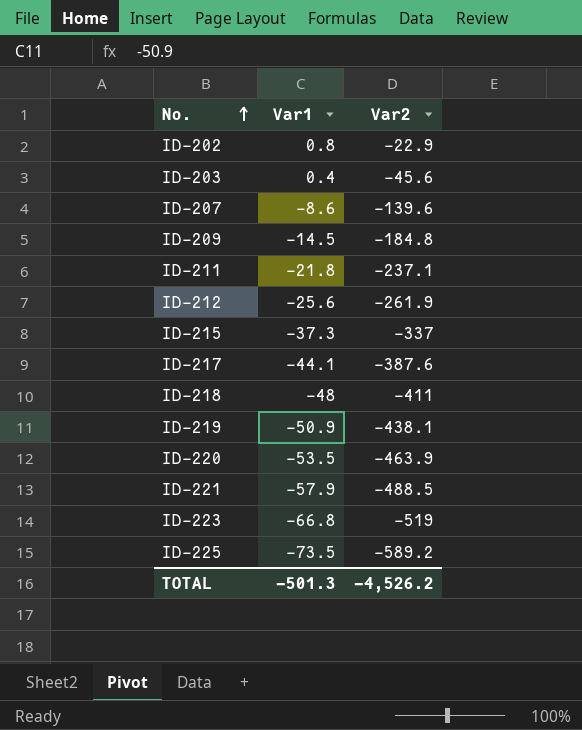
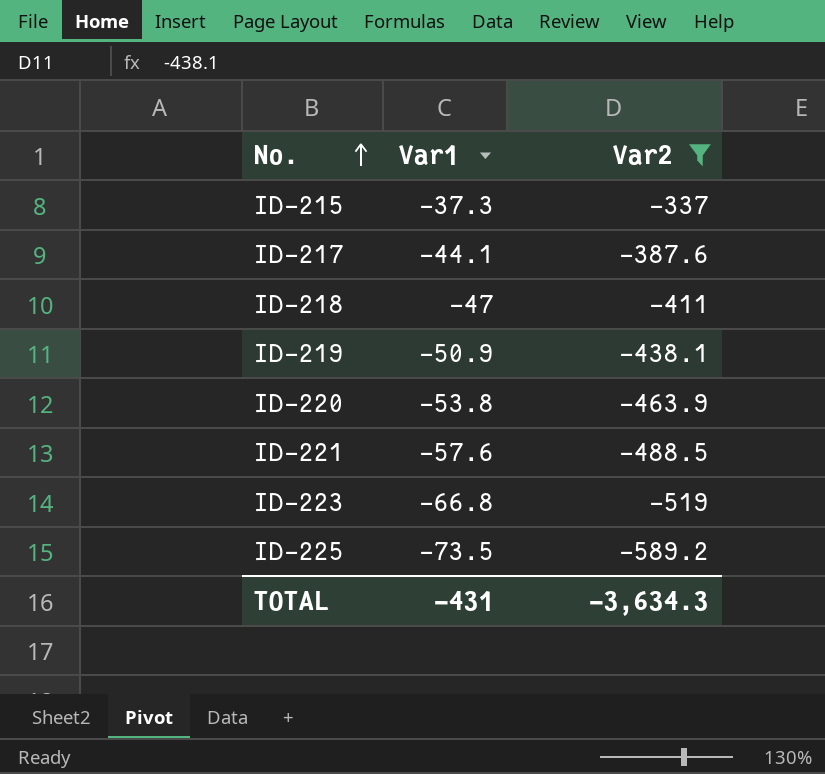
filter: none -> Var2 <= -337
ID-218 | Var1: -48 -> -47
ID-220 | Var1: -53.5 -> -53.8
ID-221 | Var1: -57.9 -> -57.6
TOTAL | Var1: -501.3 -> -431
TOTAL | Var2: -4,526.2 -> -3,634.3

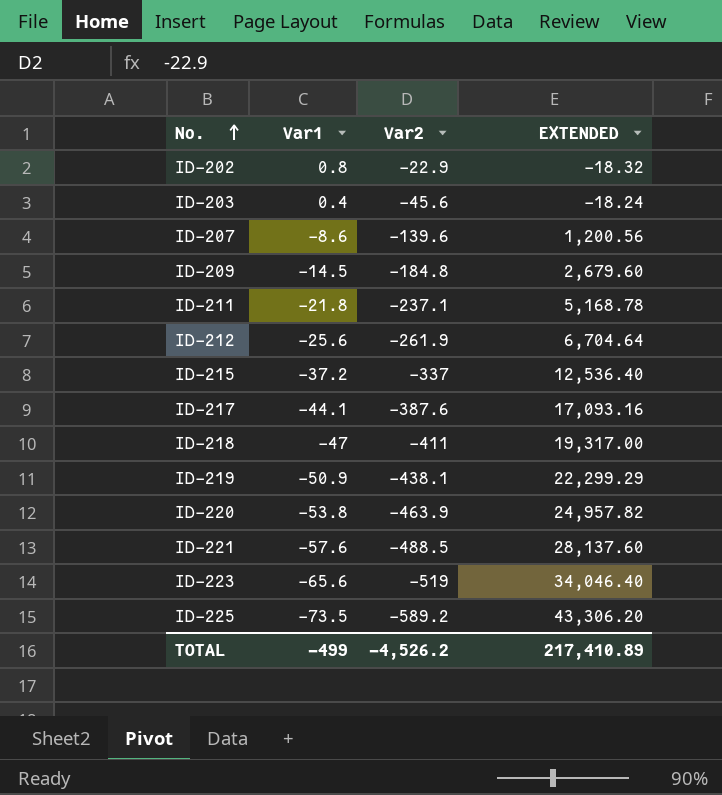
filter: Var2 <= -337 -> none
column EXTENDED | formula: none -> [Var1] * [Var2]
ID-215 | Var1: -37.3 -> -37.2
ID-223 | Var1: -66.8 -> -65.6
TOTAL | Var1: -431 -> -499
TOTAL | Var2: -3,634.3 -> -4,526.2

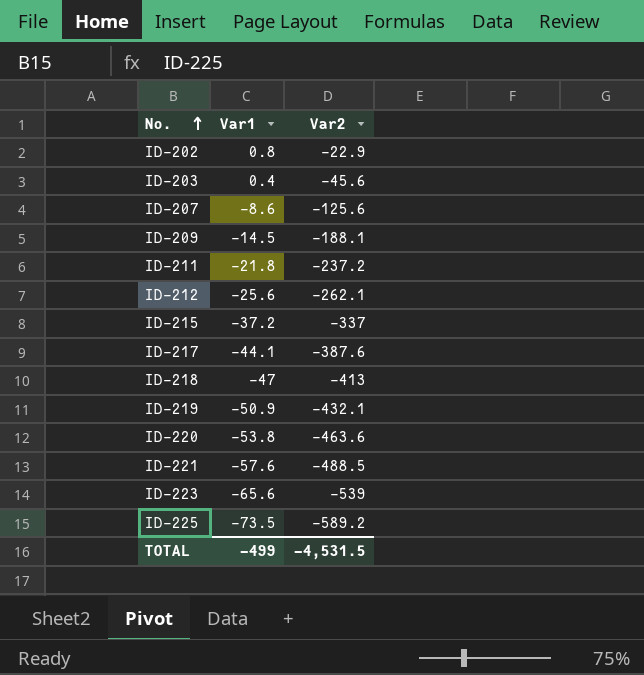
column EXTENDED | formula: [Var1] * [Var2] -> none
ID-207 | Var2: -139.6 -> -125.6
ID-209 | Var2: -184.8 -> -188.1
ID-211 | Var2: -237.1 -> -237.2
ID-212 | Var2: -261.9 -> -262.1
ID-218 | Var2: -411 -> -413
ID-219 | Var2: -438.1 -> -432.1
ID-220 | Var2: -463.9 -> -463.6
ID-223 | Var2: -519 -> -539
TOTAL | Var2: -4,526.2 -> -4,531.5

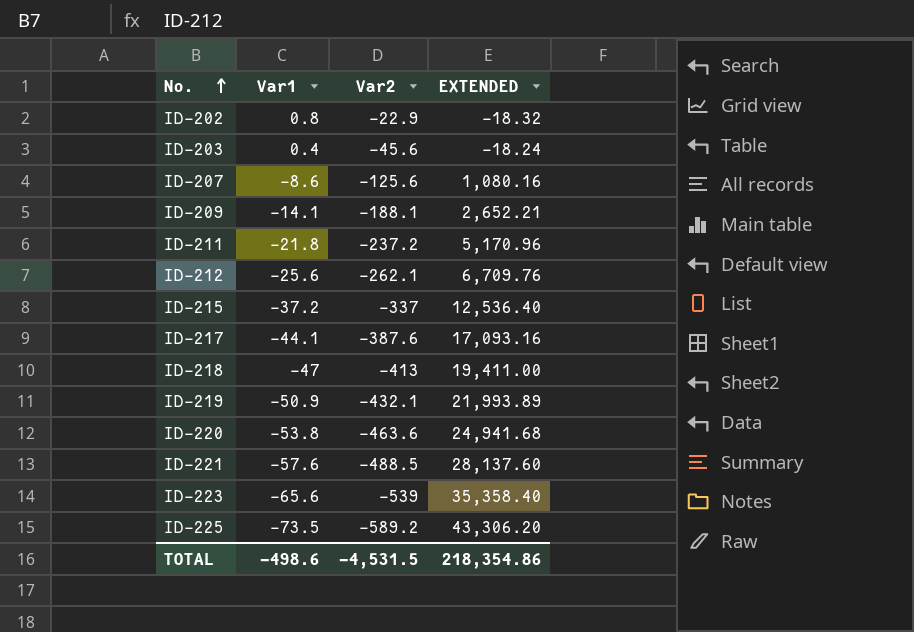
column EXTENDED | formula: none -> [Var1] * [Var2]
ID-209 | Var1: -14.5 -> -14.1
TOTAL | Var1: -499 -> -498.6

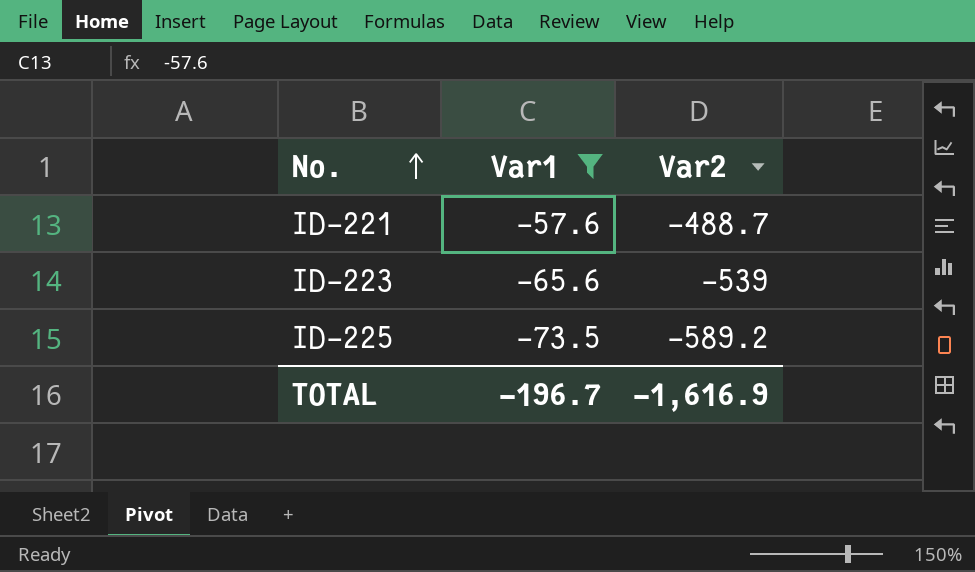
filter: none -> Var1 <= -57.6
column EXTENDED | formula: [Var1] * [Var2] -> none
ID-221 | Var2: -488.5 -> -488.7
TOTAL | Var1: -498.6 -> -196.7
TOTAL | Var2: -4,531.5 -> -1,616.9

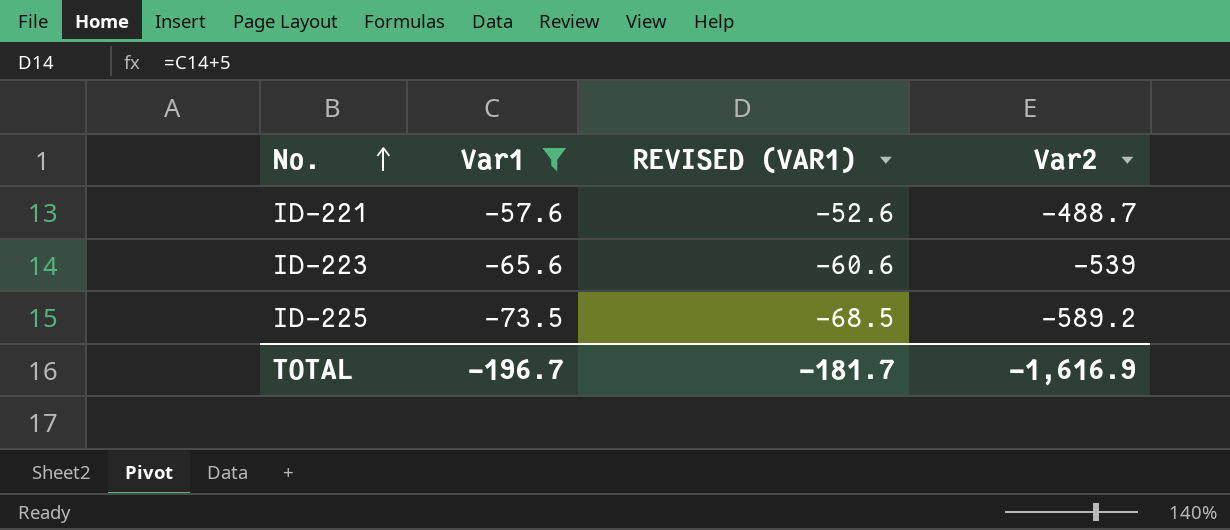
column REVISED (VAR1) | formula: none -> [Var1] + 5

